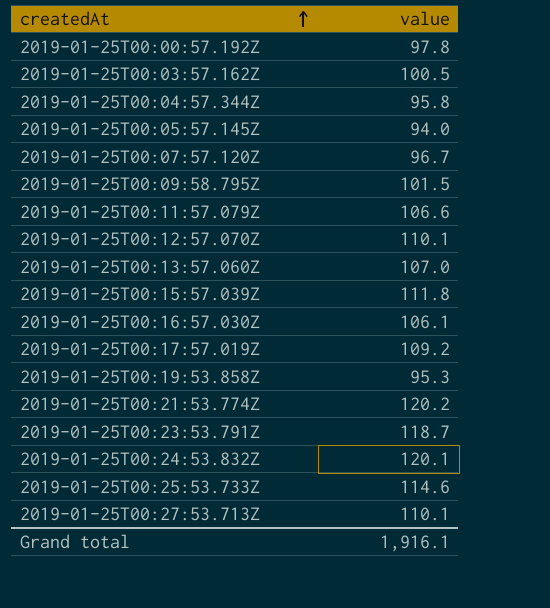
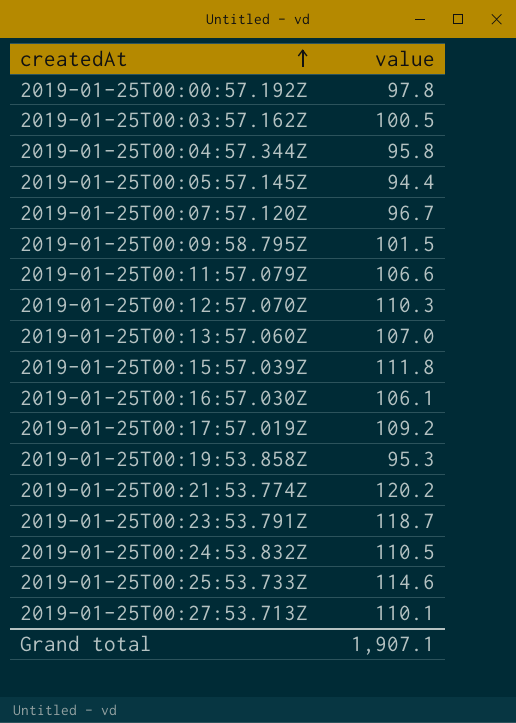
2019-01-25T00:05:57.145Z | value: 94.0 -> 94.4
2019-01-25T00:12:57.070Z | value: 110.1 -> 110.3
2019-01-25T00:24:53.832Z | value: 120.1 -> 110.5
Grand total | value: 1,916.1 -> 1,907.1

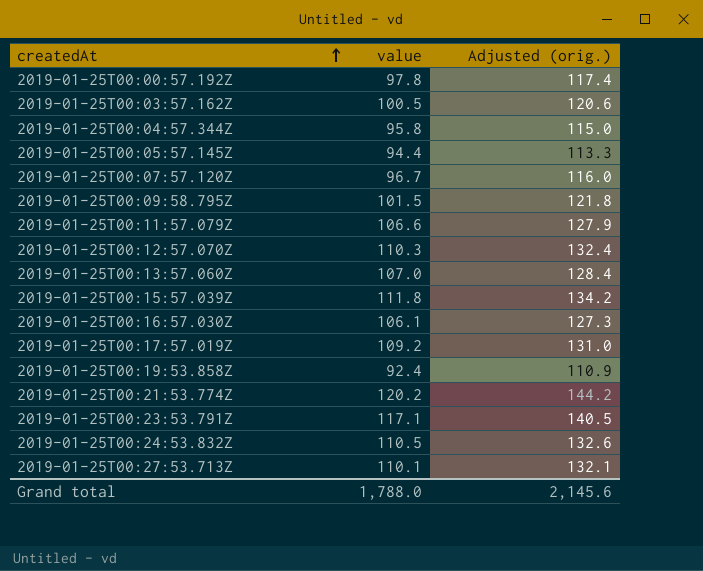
column Adjusted (orig.) | formula: none -> [value] * 1.2
row 2019-01-25T00:25:53.733Z: 114.6 -> none
2019-01-25T00:19:53.858Z | value: 95.3 -> 92.4
2019-01-25T00:23:53.791Z | value: 118.7 -> 117.1
Grand total | value: 1,907.1 -> 1,788.0

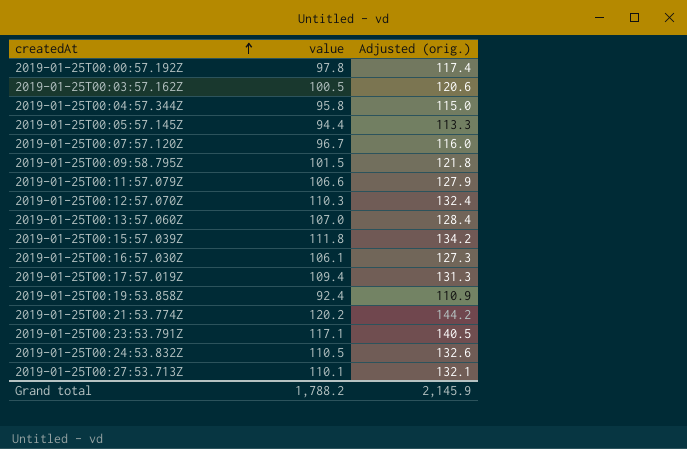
2019-01-25T00:17:57.019Z | value: 109.2 -> 109.4
2019-01-25T00:17:57.019Z | Adjusted (orig.): 131.0 -> 131.3
Grand total | value: 1,788.0 -> 1,788.2
Grand total | Adjusted (orig.): 2,145.6 -> 2,145.9

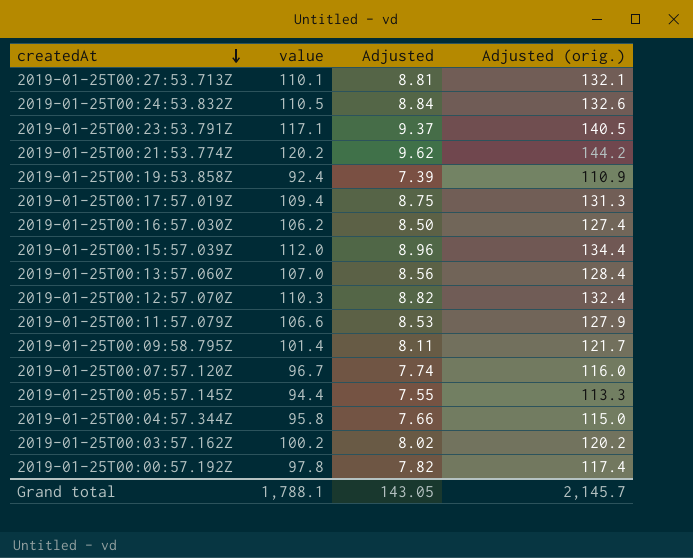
row order: createdAt ascending -> createdAt descending
column Adjusted | formula: none -> [value] * 0.08
2019-01-25T00:16:57.030Z | value: 106.1 -> 106.2
2019-01-25T00:16:57.030Z | Adjusted (orig.): 127.3 -> 127.4
2019-01-25T00:15:57.039Z | value: 111.8 -> 112.0
2019-01-25T00:15:57.039Z | Adjusted (orig.): 134.2 -> 134.4
2019-01-25T00:09:58.795Z | value: 101.5 -> 101.4
2019-01-25T00:09:58.795Z | Adjusted (orig.): 121.8 -> 121.7
2019-01-25T00:03:57.162Z | value: 100.5 -> 100.2
2019-01-25T00:03:57.162Z | Adjusted (orig.): 120.6 -> 120.2
Grand total | value: 1,788.2 -> 1,788.1
Grand total | Adjusted (orig.): 2,145.9 -> 2,145.7

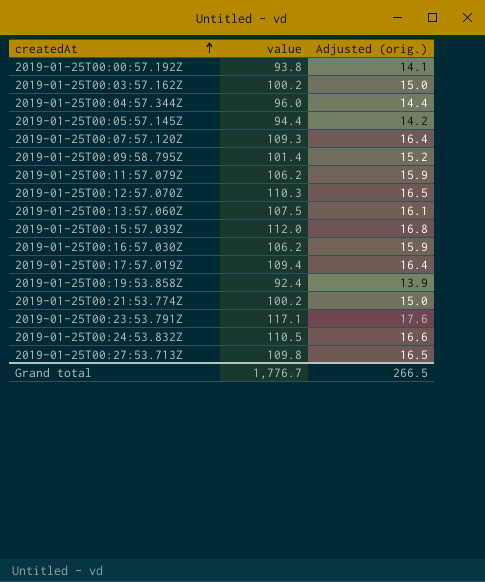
row order: createdAt descending -> createdAt ascending
column Adjusted | formula: [value] * 0.08 -> none
column Adjusted (orig.) | formula: [value] * 1.2 -> [value] * 0.15
2019-01-25T00:00:57.192Z | value: 97.8 -> 93.8
2019-01-25T00:04:57.344Z | value: 95.8 -> 96.0
2019-01-25T00:07:57.120Z | value: 96.7 -> 109.3
2019-01-25T00:11:57.079Z | value: 106.6 -> 106.2
2019-01-25T00:13:57.060Z | value: 107.0 -> 107.5
2019-01-25T00:21:53.774Z | value: 120.2 -> 100.2
2019-01-25T00:27:53.713Z | value: 110.1 -> 109.8
Grand total | value: 1,788.1 -> 1,776.7
Grand total | Adjusted (orig.): 2,145.7 -> 266.5

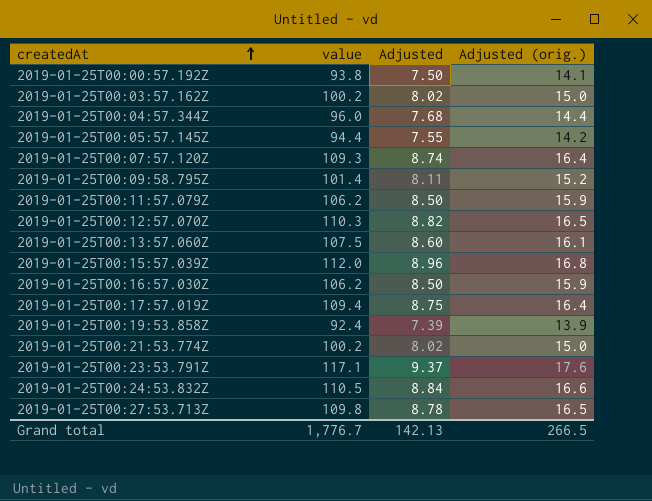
column Adjusted | formula: none -> [value] * 0.08

